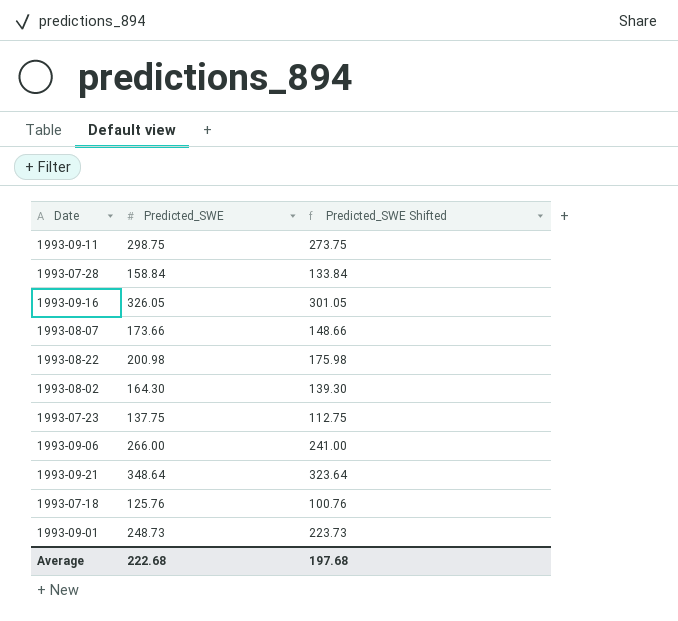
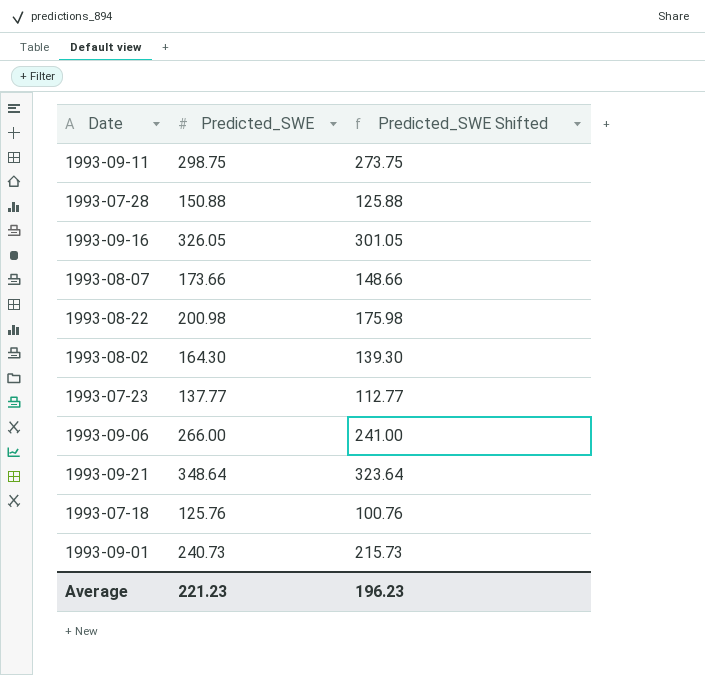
1993-07-28 | Predicted_SWE: 158.84 -> 150.88
1993-07-28 | Predicted_SWE Shifted: 133.84 -> 125.88
1993-07-23 | Predicted_SWE: 137.75 -> 137.77
1993-07-23 | Predicted_SWE Shifted: 112.75 -> 112.77
1993-09-01 | Predicted_SWE: 248.73 -> 240.73
1993-09-01 | Predicted_SWE Shifted: 223.73 -> 215.73
Average | Predicted_SWE: 222.68 -> 221.23
Average | Predicted_SWE Shifted: 197.68 -> 196.23

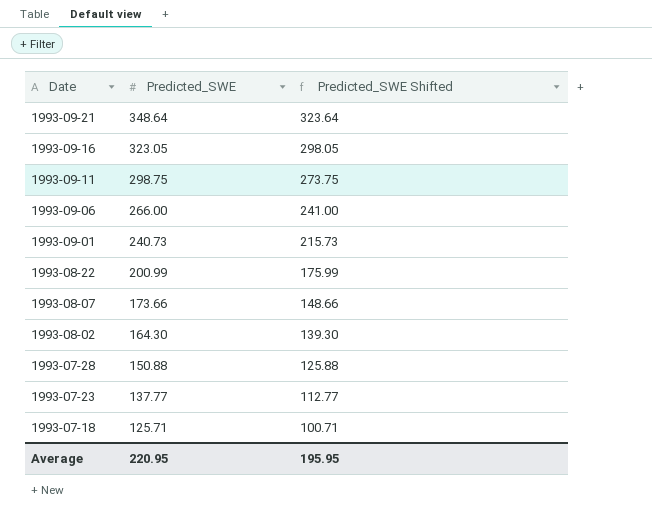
row order: none -> Date descending
1993-09-16 | Predicted_SWE: 326.05 -> 323.05
1993-09-16 | Predicted_SWE Shifted: 301.05 -> 298.05
1993-08-22 | Predicted_SWE: 200.98 -> 200.99
1993-08-22 | Predicted_SWE Shifted: 175.98 -> 175.99
1993-07-18 | Predicted_SWE: 125.76 -> 125.71
1993-07-18 | Predicted_SWE Shifted: 100.76 -> 100.71
Average | Predicted_SWE: 221.23 -> 220.95
Average | Predicted_SWE Shifted: 196.23 -> 195.95

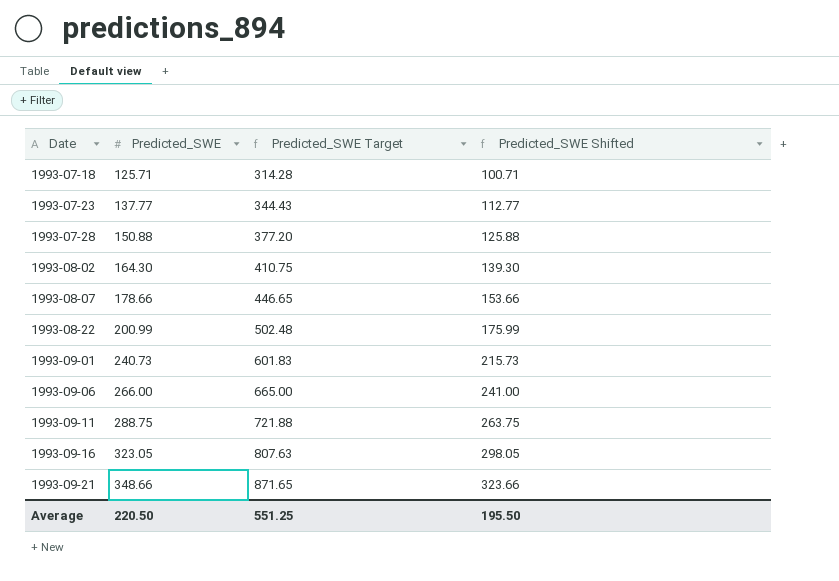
row order: Date descending -> Date ascending
column Predicted_SWE Target | formula: none -> [Predicted_SWE] * 2.5
1993-08-07 | Predicted_SWE: 173.66 -> 178.66
1993-08-07 | Predicted_SWE Shifted: 148.66 -> 153.66
1993-09-11 | Predicted_SWE: 298.75 -> 288.75
1993-09-11 | Predicted_SWE Shifted: 273.75 -> 263.75
1993-09-21 | Predicted_SWE: 348.64 -> 348.66
1993-09-21 | Predicted_SWE Shifted: 323.64 -> 323.66
Average | Predicted_SWE: 220.95 -> 220.50
Average | Predicted_SWE Shifted: 195.95 -> 195.50

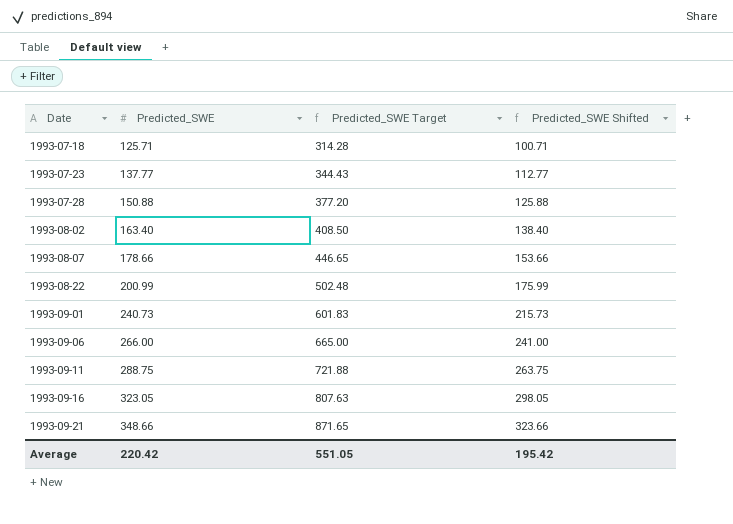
1993-08-02 | Predicted_SWE: 164.30 -> 163.40
1993-08-02 | Predicted_SWE Target: 410.75 -> 408.50
1993-08-02 | Predicted_SWE Shifted: 139.30 -> 138.40
Average | Predicted_SWE: 220.50 -> 220.42
Average | Predicted_SWE Target: 551.25 -> 551.05
Average | Predicted_SWE Shifted: 195.50 -> 195.42

